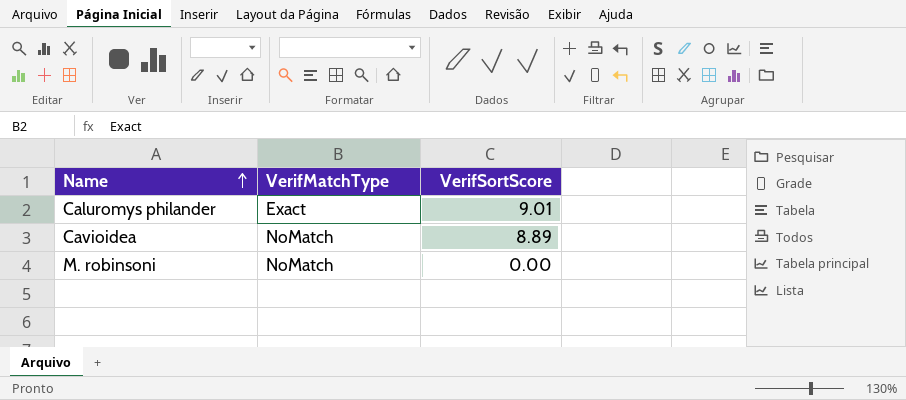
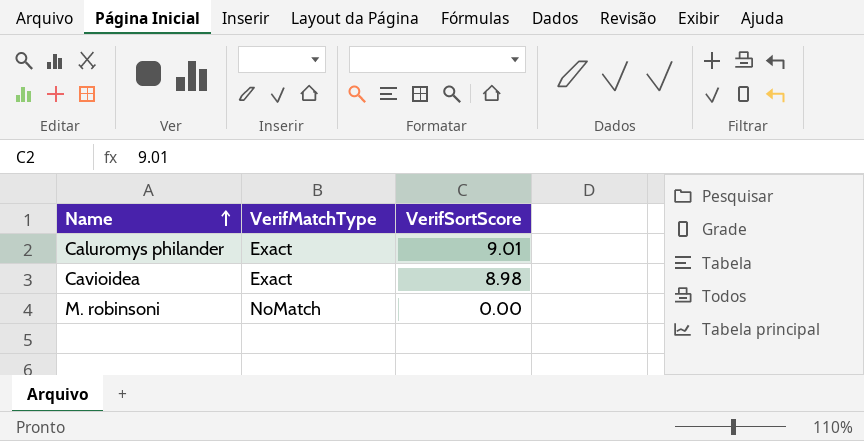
Cavioidea | VerifMatchType: NoMatch -> Exact
Cavioidea | VerifSortScore: 8.89 -> 8.98

